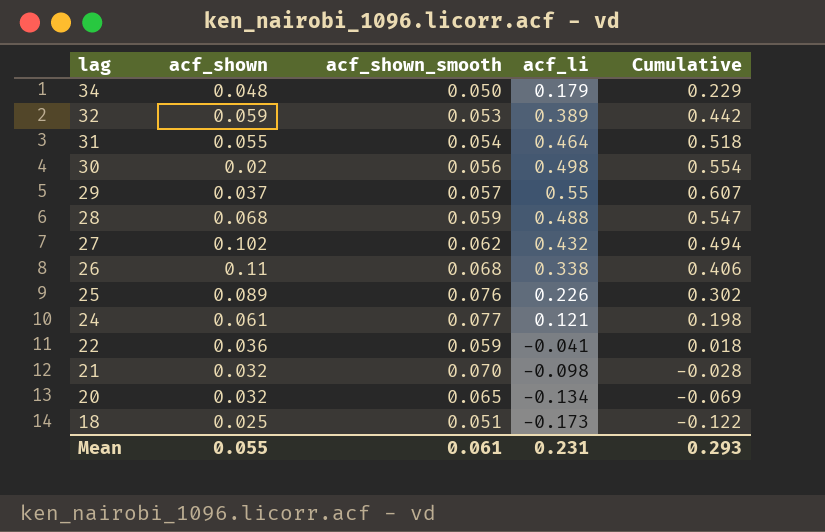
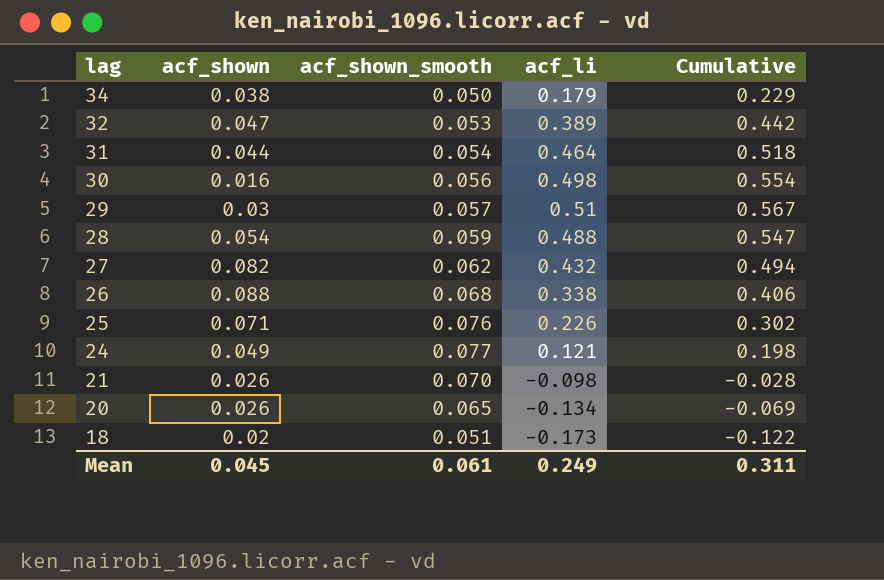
row 22: 0.036 | 0.059 | -0.041 | 0.018 -> none
34 | acf_shown: 0.048 -> 0.038
32 | acf_shown: 0.059 -> 0.047
31 | acf_shown: 0.055 -> 0.044
30 | acf_shown: 0.02 -> 0.016
29 | acf_shown: 0.037 -> 0.03
29 | acf_li: 0.55 -> 0.51
29 | Cumulative: 0.607 -> 0.567
28 | acf_shown: 0.068 -> 0.054
27 | acf_shown: 0.102 -> 0.082
26 | acf_shown: 0.11 -> 0.088
25 | acf_shown: 0.089 -> 0.071
24 | acf_shown: 0.061 -> 0.049
21 | acf_shown: 0.032 -> 0.026
20 | acf_shown: 0.032 -> 0.026
18 | acf_shown: 0.025 -> 0.02
Mean | acf_shown: 0.055 -> 0.045
Mean | acf_li: 0.231 -> 0.249
Mean | Cumulative: 0.293 -> 0.311

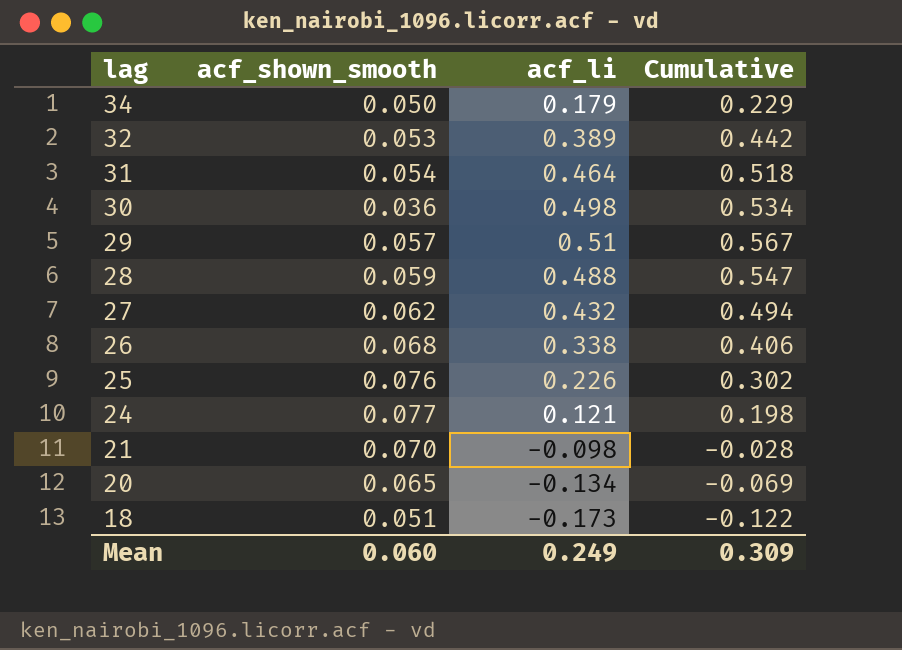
column acf_shown | position: 2 -> none
30 | acf_shown_smooth: 0.056 -> 0.036
30 | Cumulative: 0.554 -> 0.534
Mean | acf_shown_smooth: 0.061 -> 0.060
Mean | Cumulative: 0.311 -> 0.309

